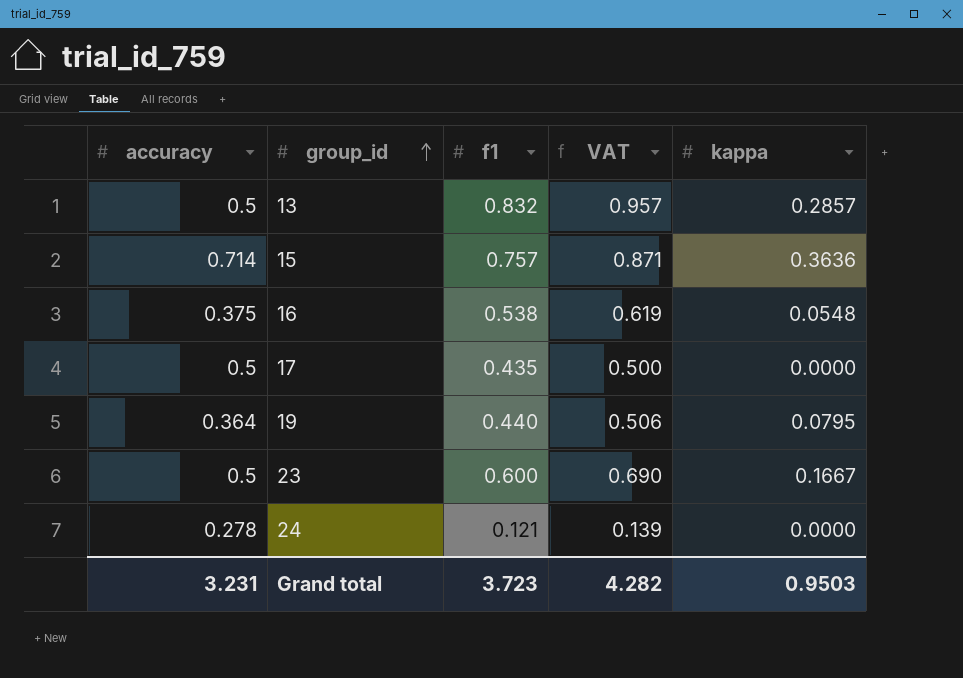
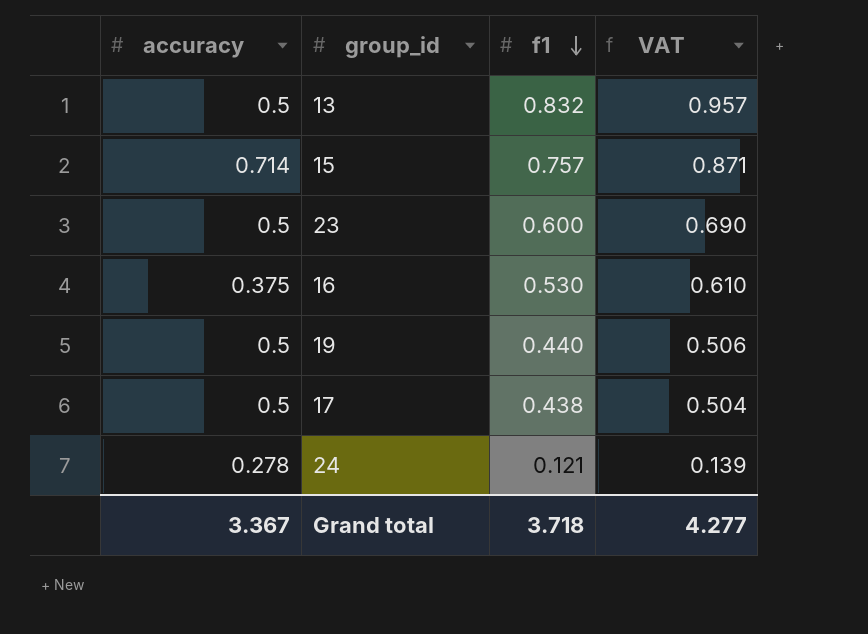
row order: group_id ascending -> f1 descending
column kappa | position: 5 -> none
16 | f1: 0.538 -> 0.530
16 | VAT: 0.619 -> 0.610
19 | accuracy: 0.364 -> 0.5
17 | f1: 0.435 -> 0.438
17 | VAT: 0.500 -> 0.504
Grand total | accuracy: 3.231 -> 3.367
Grand total | f1: 3.723 -> 3.718
Grand total | VAT: 4.282 -> 4.277

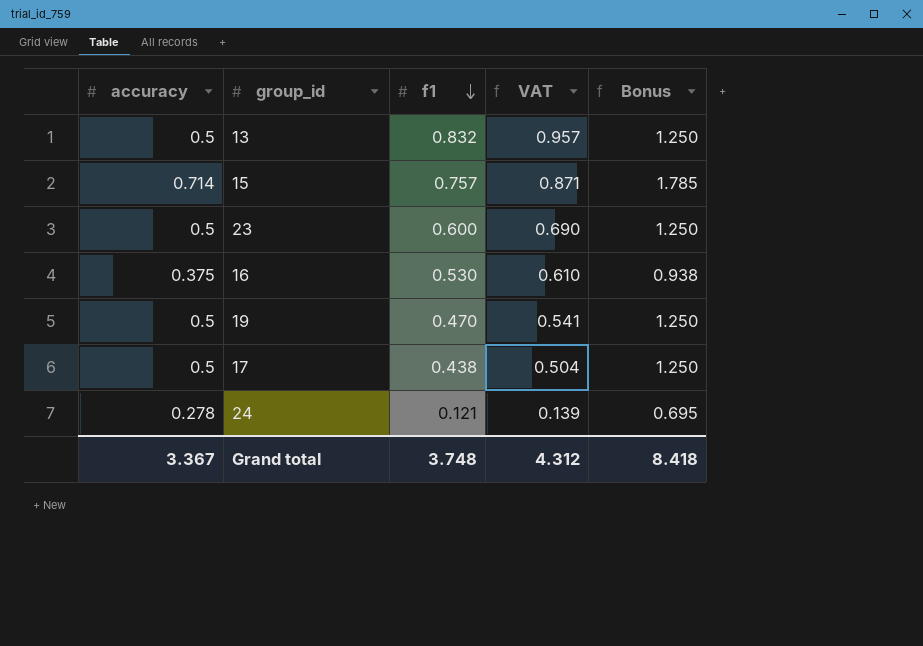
column Bonus | formula: none -> [accuracy] * 2.5
19 | f1: 0.440 -> 0.470
19 | VAT: 0.506 -> 0.541
Grand total | f1: 3.718 -> 3.748
Grand total | VAT: 4.277 -> 4.312

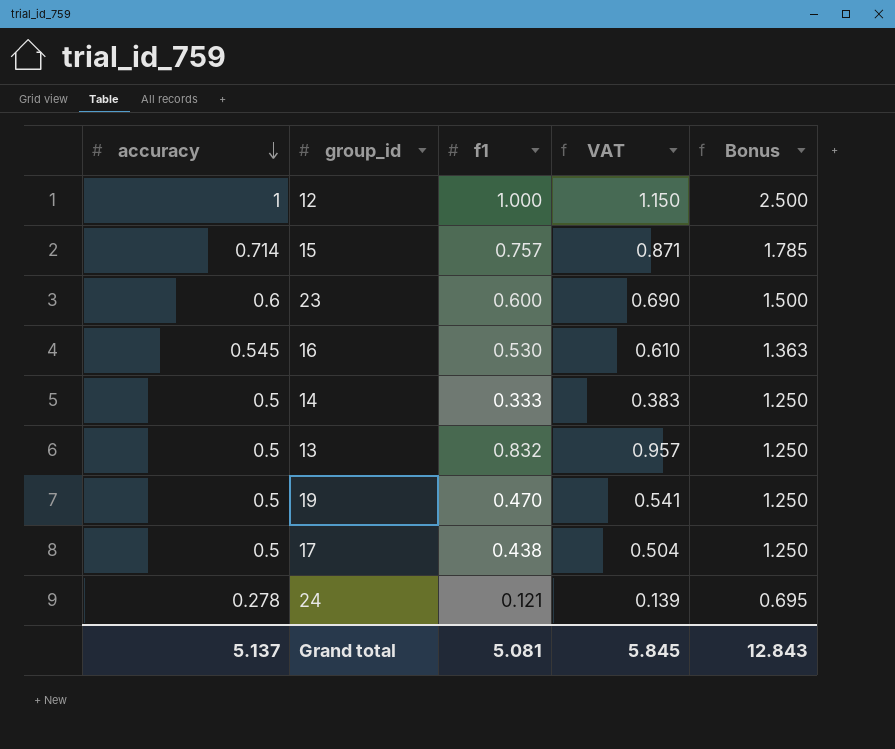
row order: f1 descending -> accuracy descending
row 12: none -> 1 | 1.000 | 1.150 | 2.500
23 | accuracy: 0.5 -> 0.6
23 | Bonus: 1.250 -> 1.500
16 | accuracy: 0.375 -> 0.545
16 | Bonus: 0.938 -> 1.363
row 14: none -> 0.5 | 0.333 | 0.383 | 1.250
Grand total | accuracy: 3.367 -> 5.137
Grand total | f1: 3.748 -> 5.081
Grand total | VAT: 4.312 -> 5.845
Grand total | Bonus: 8.418 -> 12.843

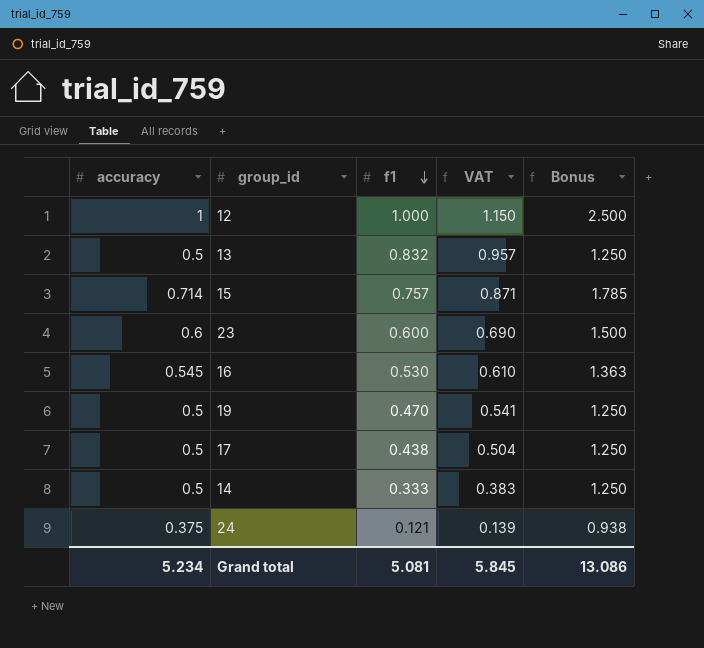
row order: accuracy descending -> f1 descending
24 | accuracy: 0.278 -> 0.375
24 | Bonus: 0.695 -> 0.938
Grand total | accuracy: 5.137 -> 5.234
Grand total | Bonus: 12.843 -> 13.086

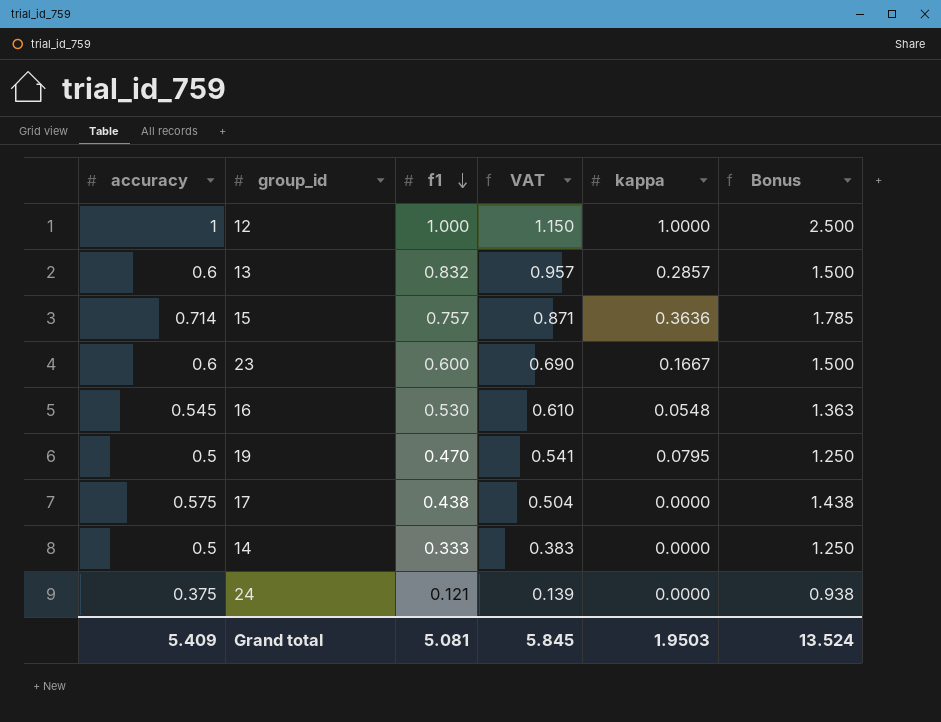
column kappa | position: none -> 5
13 | accuracy: 0.5 -> 0.6
13 | Bonus: 1.250 -> 1.500
17 | accuracy: 0.5 -> 0.575
17 | Bonus: 1.250 -> 1.438
Grand total | accuracy: 5.234 -> 5.409
Grand total | Bonus: 13.086 -> 13.524

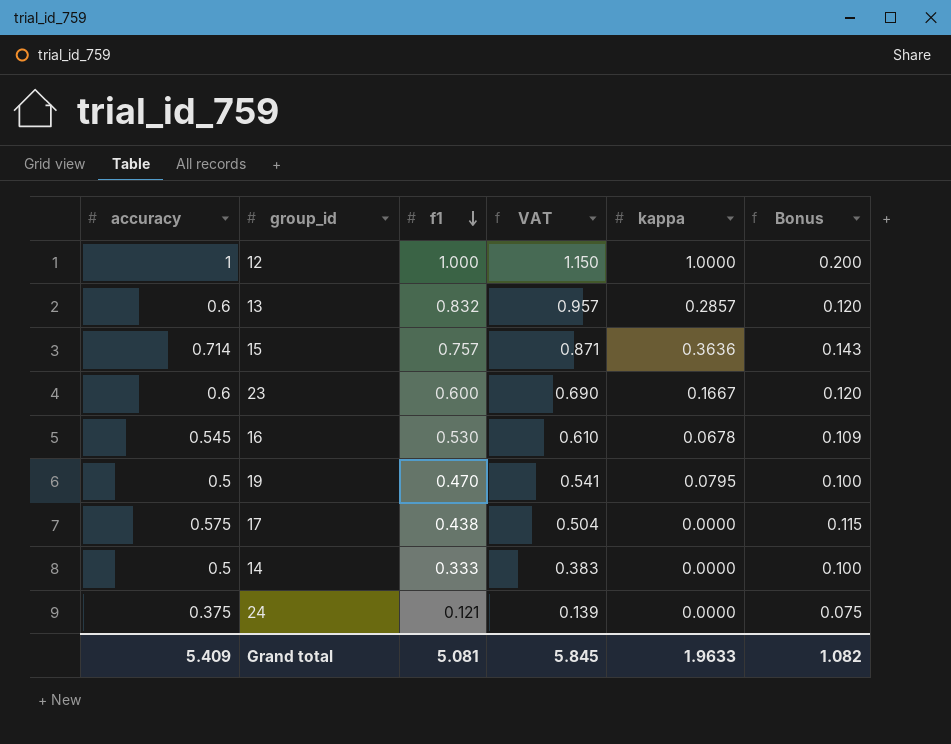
column Bonus | formula: [accuracy] * 2.5 -> [accuracy] * 0.2
16 | kappa: 0.0548 -> 0.0678
Grand total | kappa: 1.9503 -> 1.9633
Grand total | Bonus: 13.524 -> 1.082

